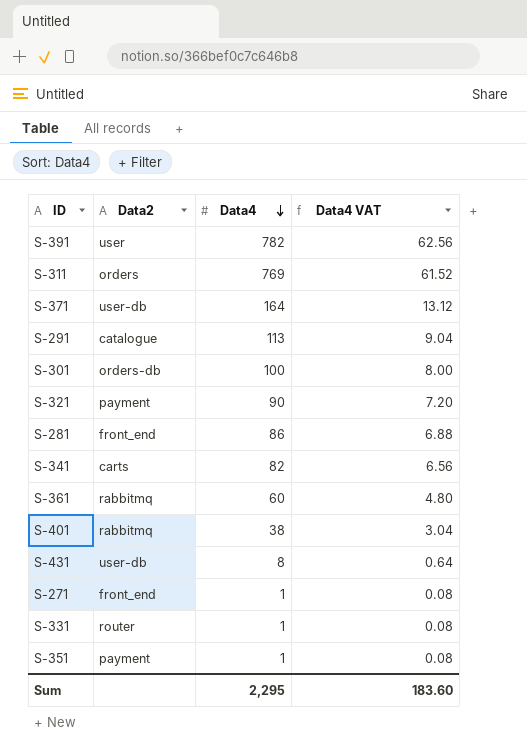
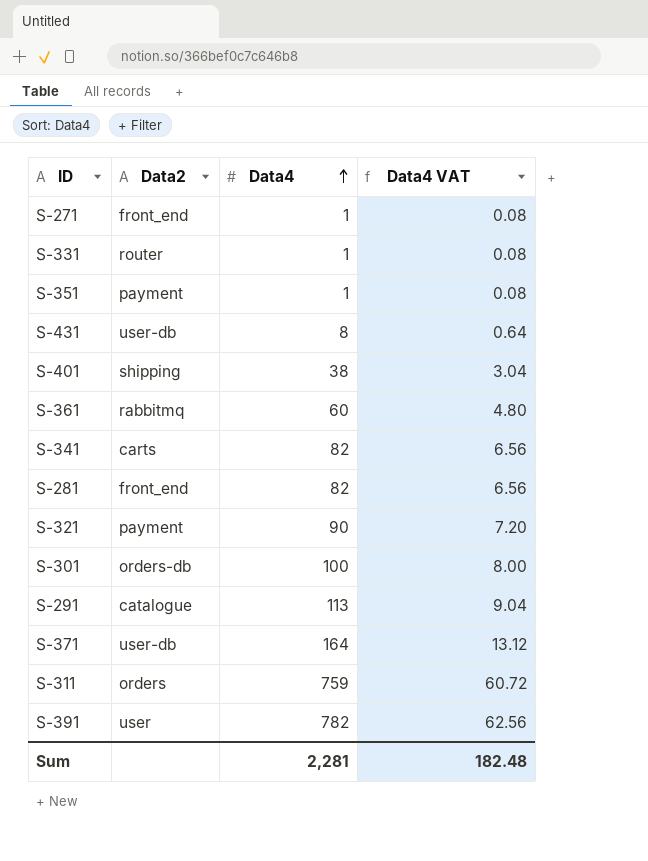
row order: Data4 descending -> Data4 ascending
S-401 | Data2: rabbitmq -> shipping
S-281 | Data4: 86 -> 82
S-281 | Data4 VAT: 6.88 -> 6.56
S-311 | Data4: 769 -> 759
S-311 | Data4 VAT: 61.52 -> 60.72
Sum | Data4: 2,295 -> 2,281
Sum | Data4 VAT: 183.60 -> 182.48

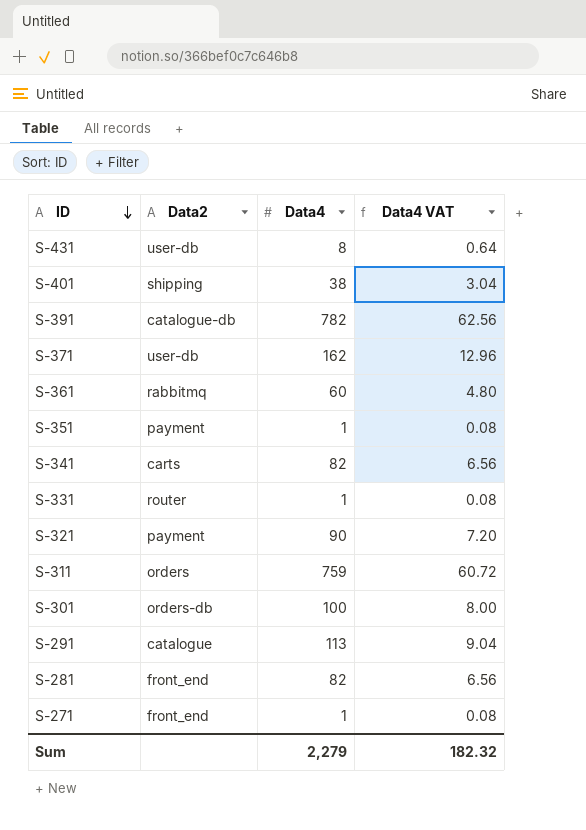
row order: Data4 ascending -> ID descending
S-391 | Data2: user -> catalogue-db
S-371 | Data4: 164 -> 162
S-371 | Data4 VAT: 13.12 -> 12.96
Sum | Data4: 2,281 -> 2,279
Sum | Data4 VAT: 182.48 -> 182.32

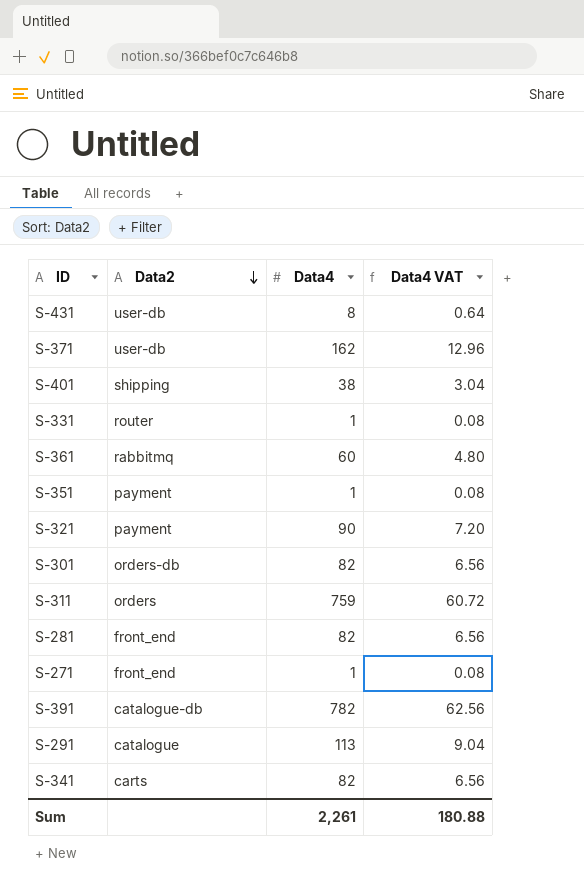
row order: ID descending -> Data2 descending
S-301 | Data4: 100 -> 82
S-301 | Data4 VAT: 8.00 -> 6.56
Sum | Data4: 2,279 -> 2,261
Sum | Data4 VAT: 182.32 -> 180.88

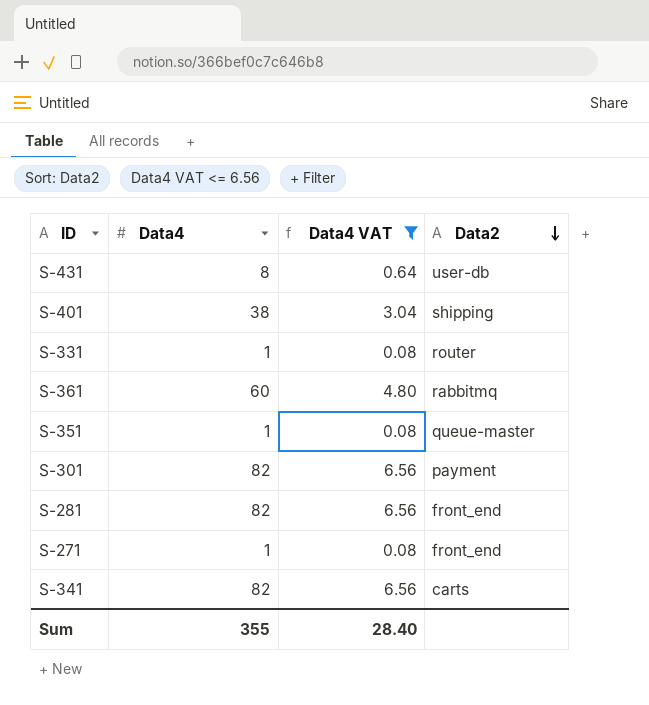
filter: none -> Data4 VAT <= 6.56
column Data2 | position: 2 -> 4
S-351 | Data2: payment -> queue-master
S-301 | Data2: orders-db -> payment
Sum | Data4: 2,261 -> 355
Sum | Data4 VAT: 180.88 -> 28.40

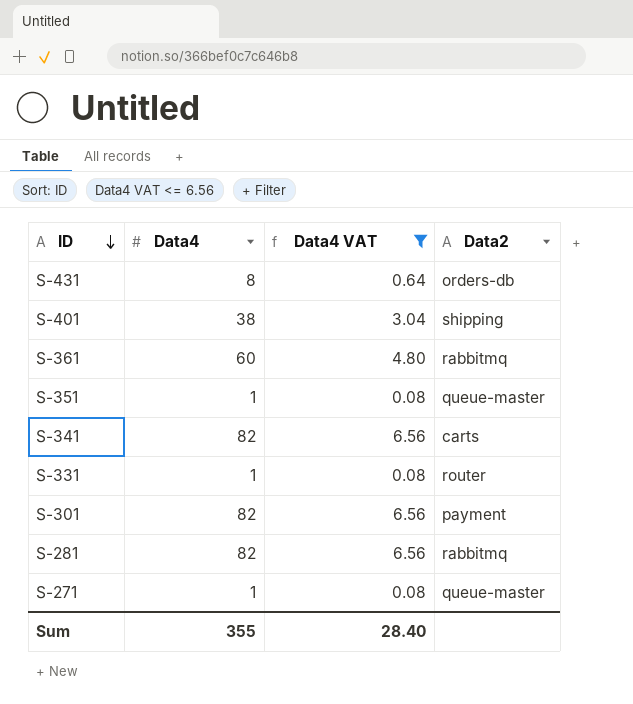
row order: Data2 descending -> ID descending
S-431 | Data2: user-db -> orders-db
S-281 | Data2: front_end -> rabbitmq
S-271 | Data2: front_end -> queue-master

